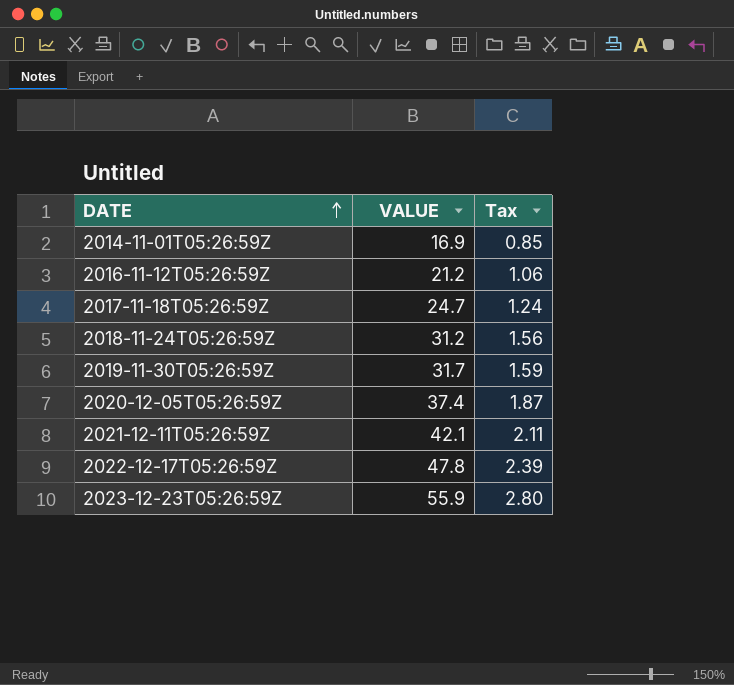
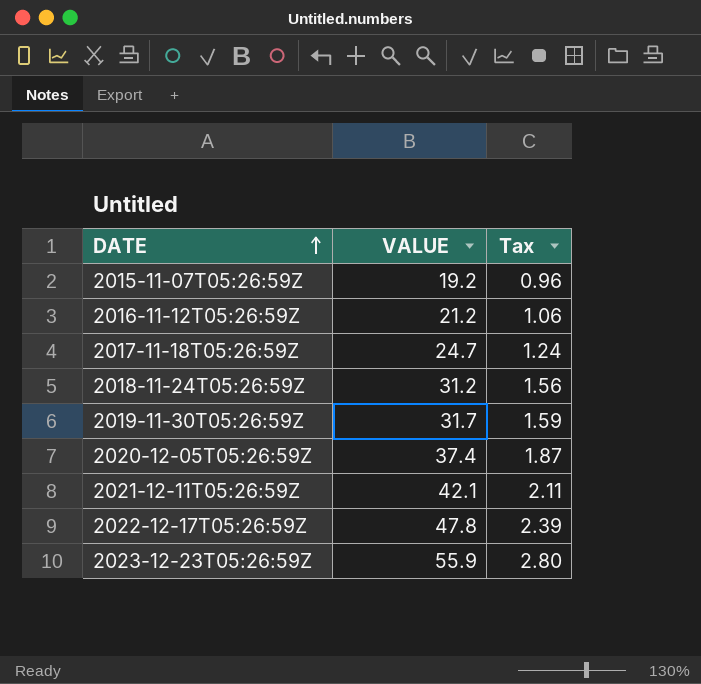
row 2014-11-01T05:26:59Z: 16.9 | 0.85 -> none
row 2015-11-07T05:26:59Z: none -> 19.2 | 0.96

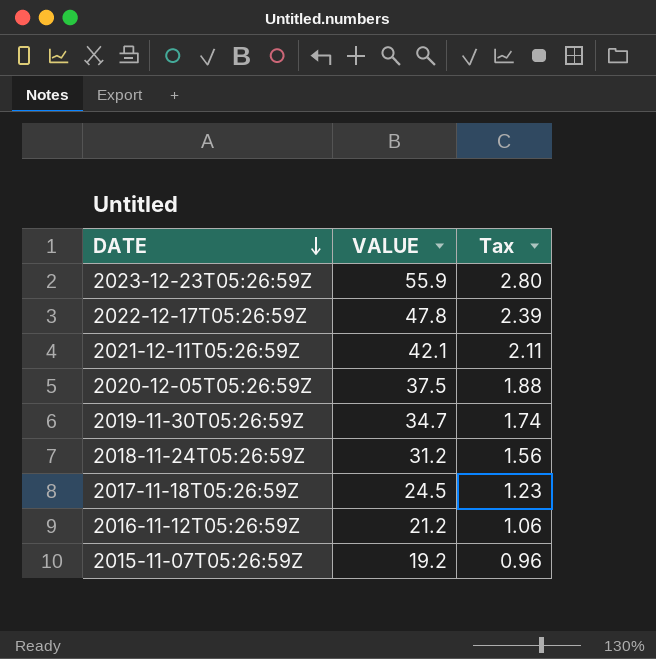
row order: DATE ascending -> DATE descending
2020-12-05T05:26:59Z | VALUE: 37.4 -> 37.5
2020-12-05T05:26:59Z | Tax: 1.87 -> 1.88
2019-11-30T05:26:59Z | VALUE: 31.7 -> 34.7
2019-11-30T05:26:59Z | Tax: 1.59 -> 1.74
2017-11-18T05:26:59Z | VALUE: 24.7 -> 24.5
2017-11-18T05:26:59Z | Tax: 1.24 -> 1.23

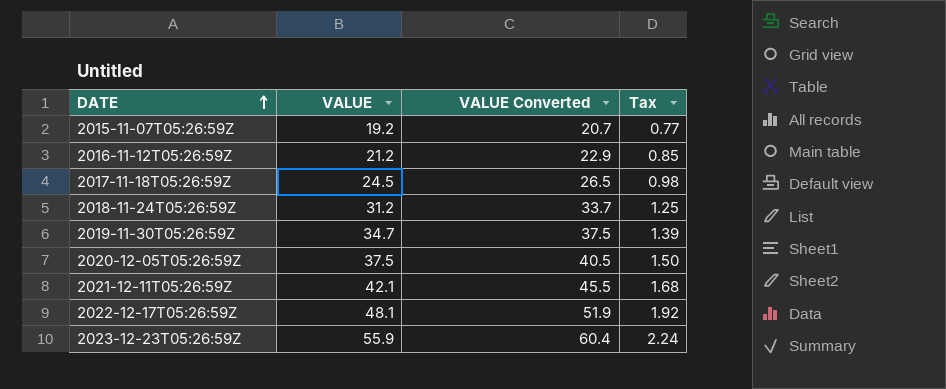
row order: DATE descending -> DATE ascending
column VALUE Converted | formula: none -> [VALUE] * 1.08
column Tax | formula: [VALUE] * 0.05 -> [VALUE] * 0.04
2022-12-17T05:26:59Z | VALUE: 47.8 -> 48.1

